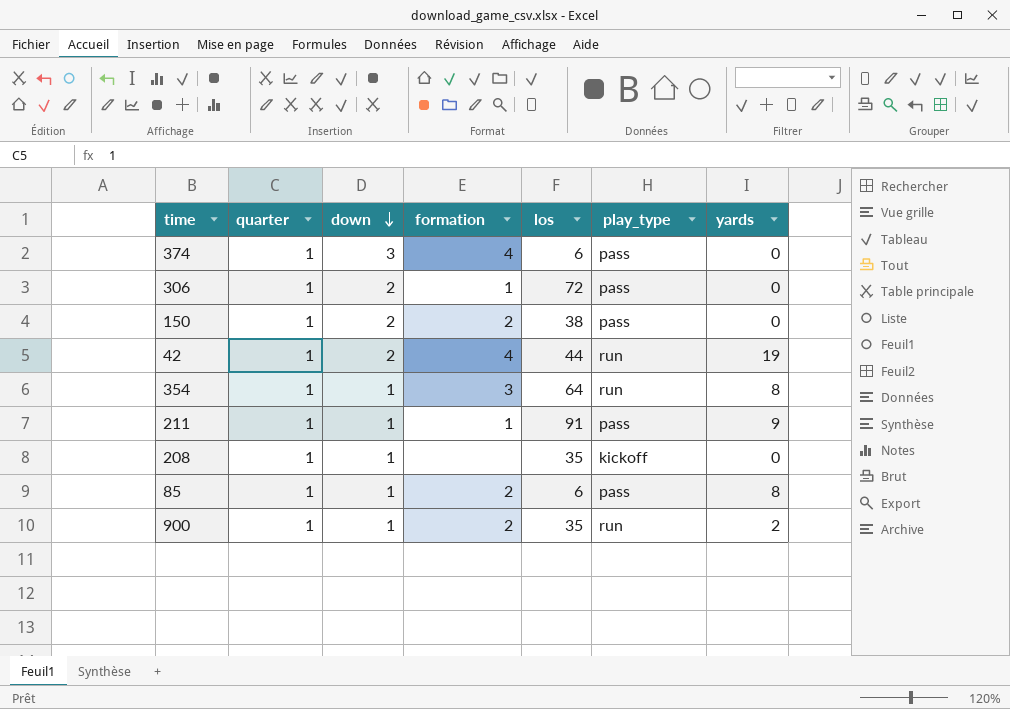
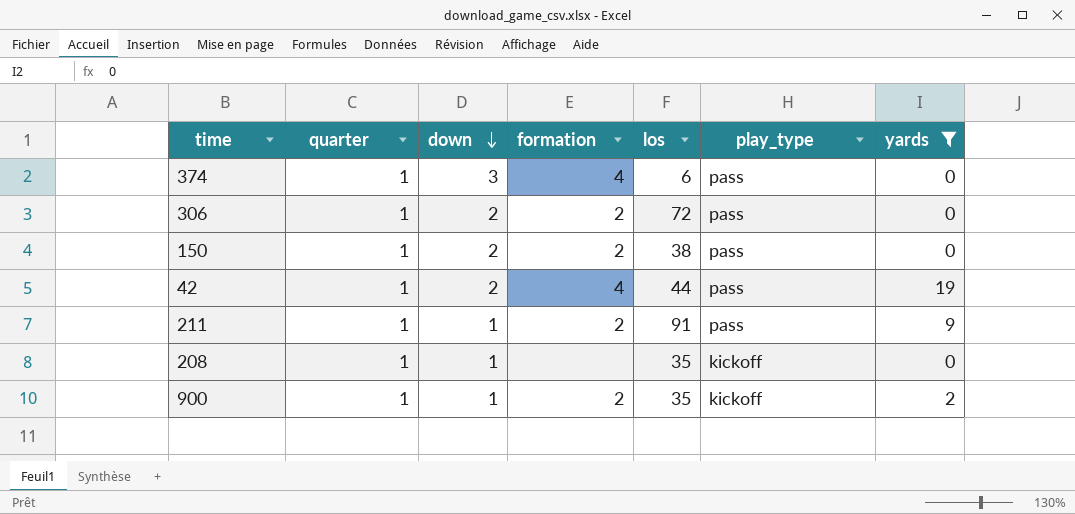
filter: none -> yards != 8
306 | formation: 1 -> 2
42 | play_type: run -> pass
211 | formation: 1 -> 2
900 | play_type: run -> kickoff

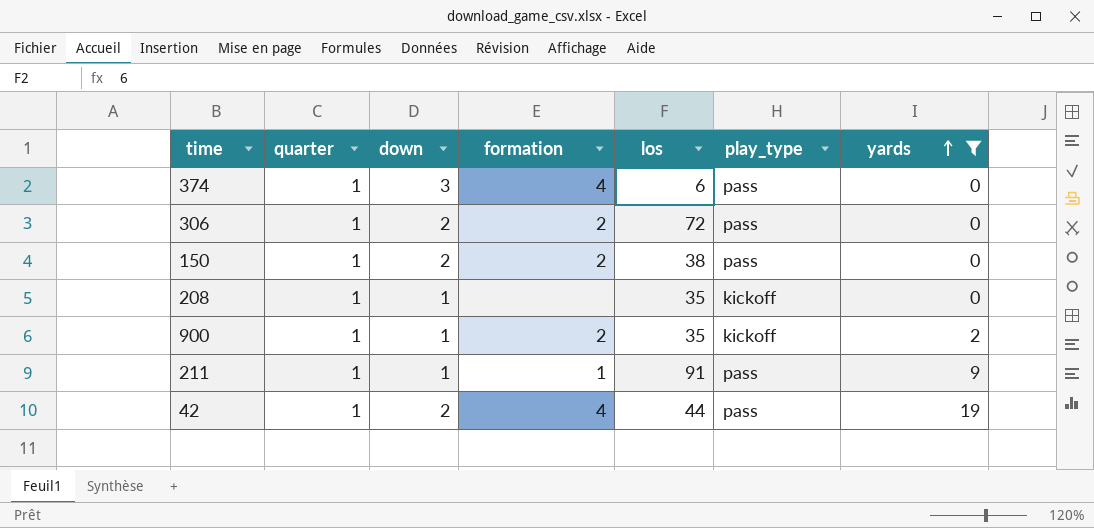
row order: down descending -> yards ascending
211 | formation: 2 -> 1

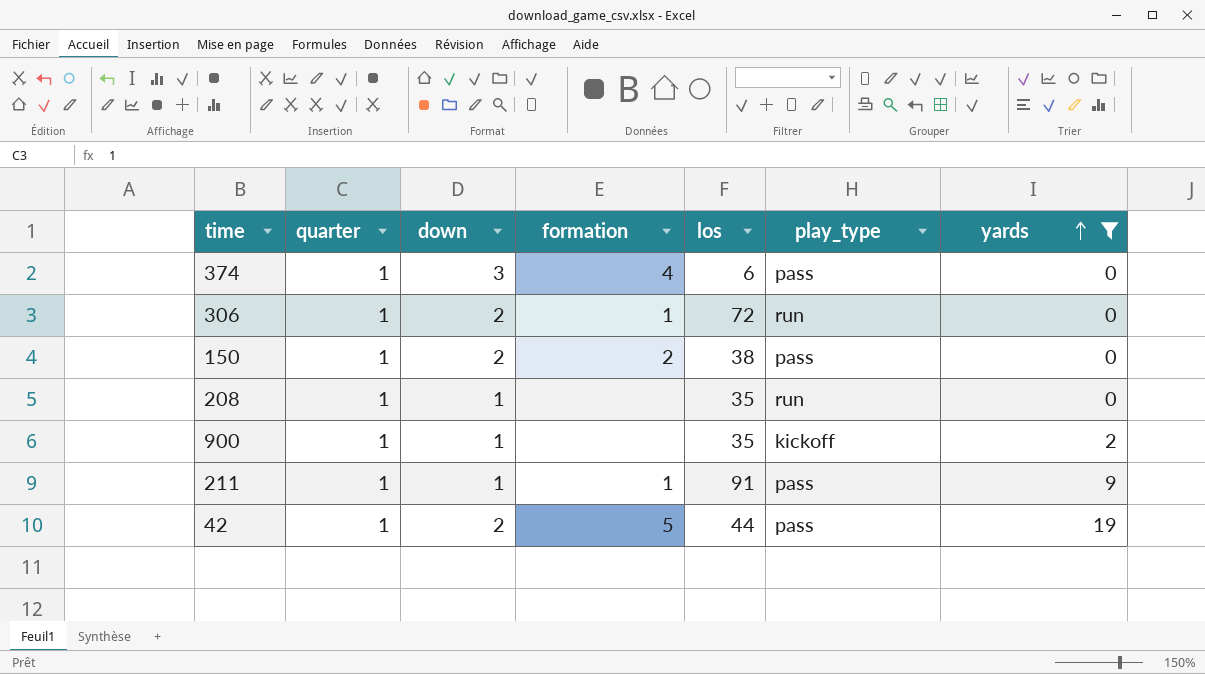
306 | formation: 2 -> 1
306 | play_type: pass -> run
208 | play_type: kickoff -> run
900 | formation: 2 -> none
42 | formation: 4 -> 5

